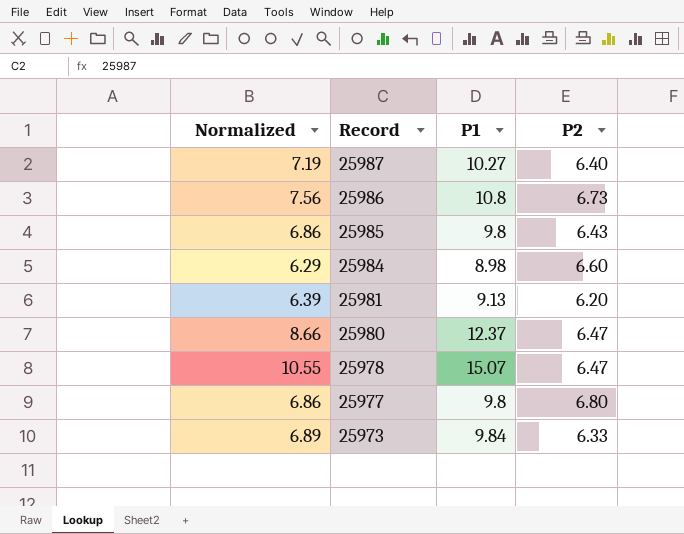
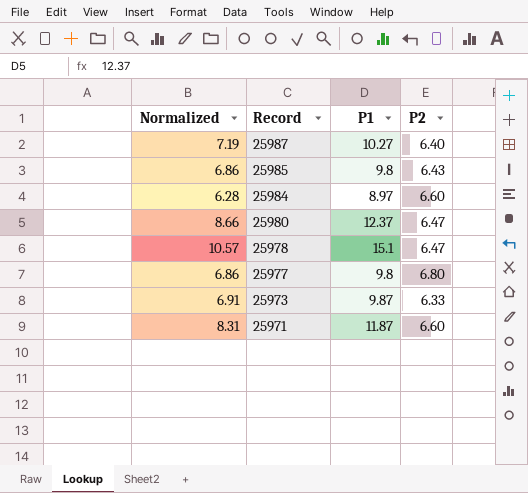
row 25986: 7.56 | 10.8 | 6.73 -> none
row 25981: 6.39 | 9.13 | 6.20 -> none
25984 | Normalized: 6.29 -> 6.28
25984 | P1: 8.98 -> 8.97
25978 | Normalized: 10.55 -> 10.57
25978 | P1: 15.07 -> 15.1
25973 | Normalized: 6.89 -> 6.91
25973 | P1: 9.84 -> 9.87
row 25971: none -> 8.31 | 11.87 | 6.60

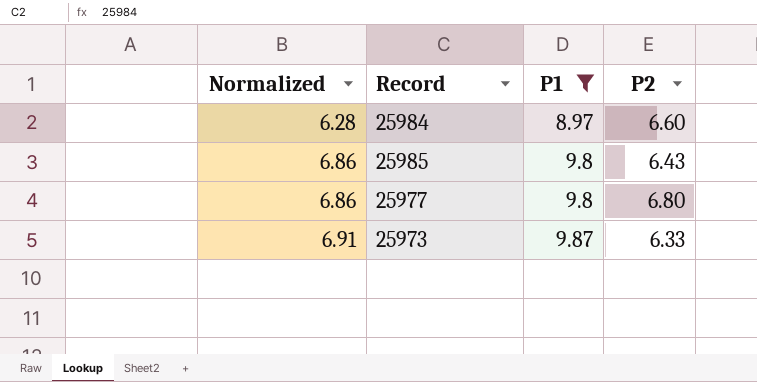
filter: none -> P1 <= 9.87
row order: Record descending -> Normalized ascending

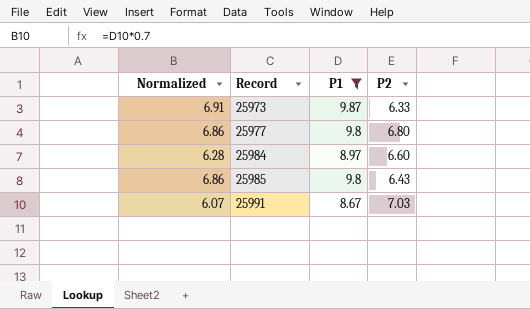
row order: Normalized ascending -> Record ascending
row 25991: none -> 6.07 | 8.67 | 7.03

